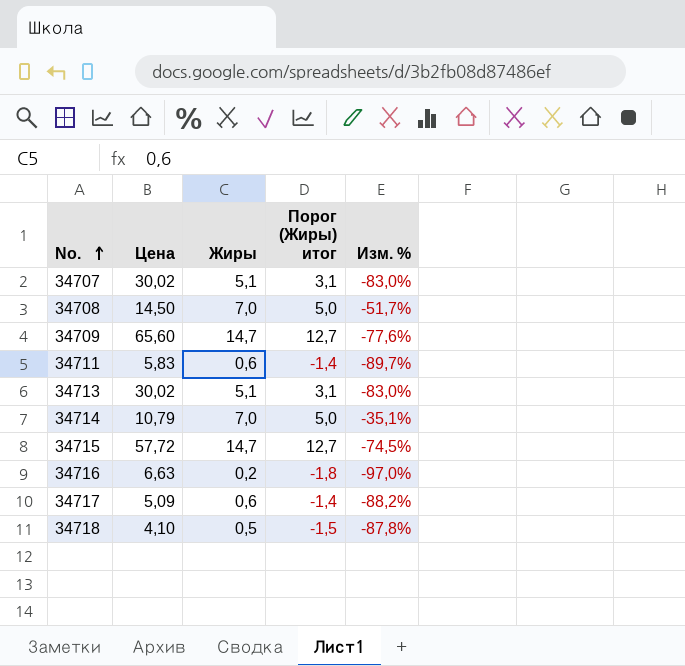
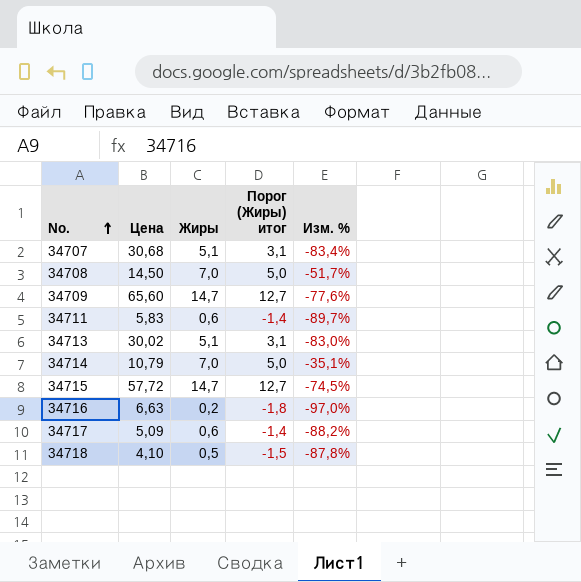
34707 | Цена: 30,02 -> 30,68
34707 | Изм. %: -83,0% -> -83,4%

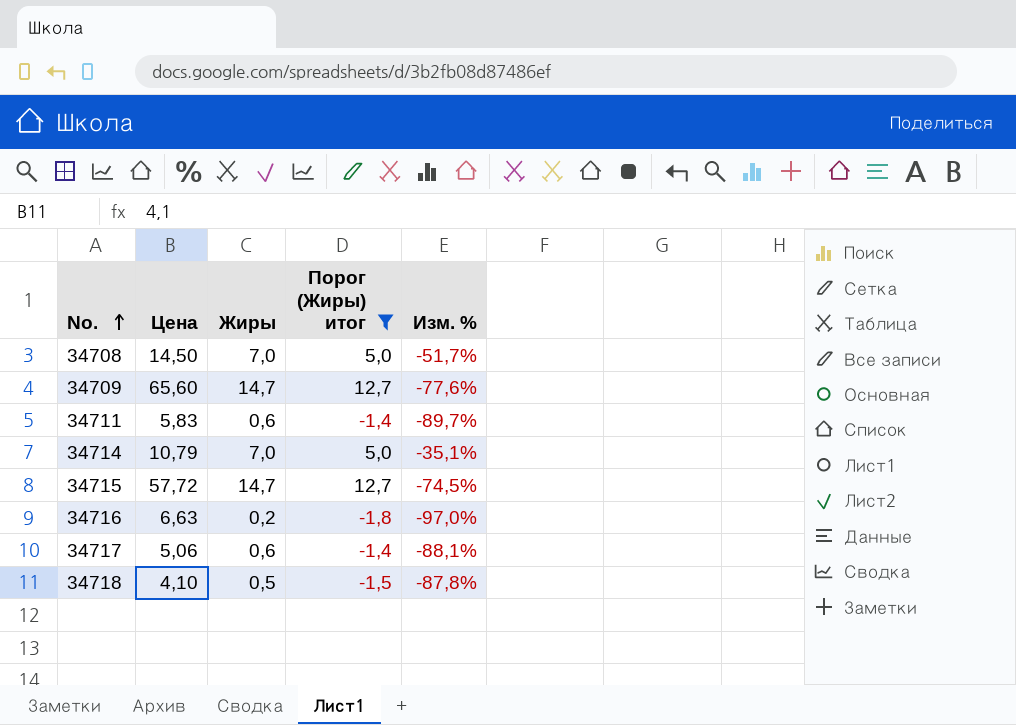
filter: none -> Порог (Жиры) итог != 3,1
34717 | Цена: 5,09 -> 5,06
34717 | Изм. %: -88,2% -> -88,1%

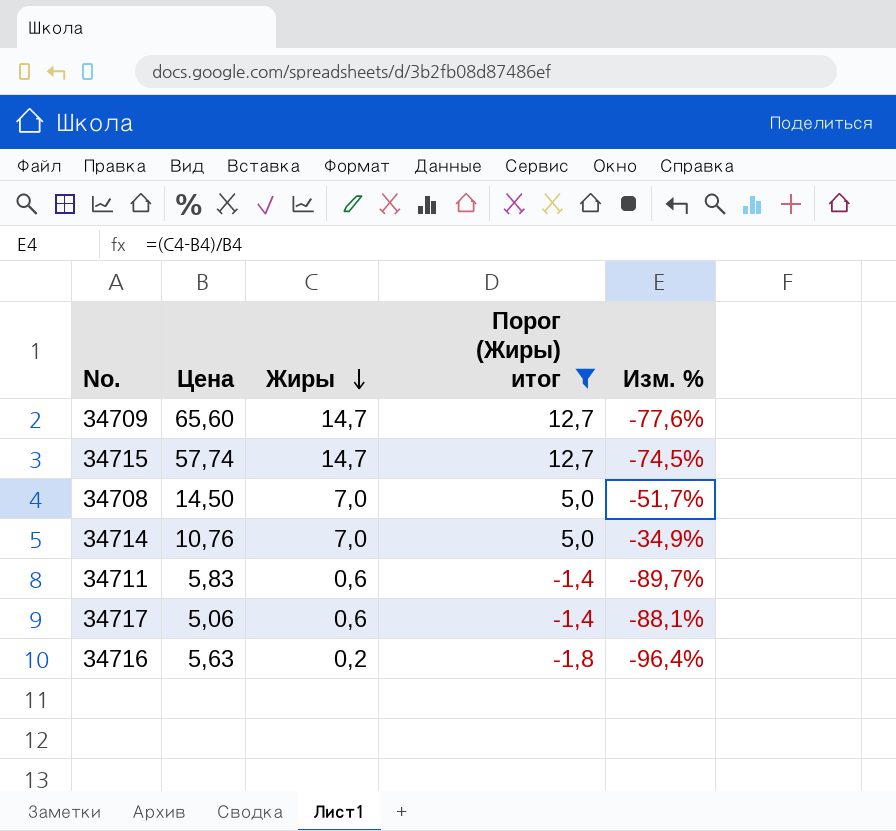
row order: No. ascending -> Жиры descending
row 34718: 4,10 | 0,5 | -1,5 | -87,8% -> none
34715 | Цена: 57,72 -> 57,74
34714 | Цена: 10,79 -> 10,76
34714 | Изм. %: -35,1% -> -34,9%
34716 | Цена: 6,63 -> 5,63
34716 | Изм. %: -97,0% -> -96,4%

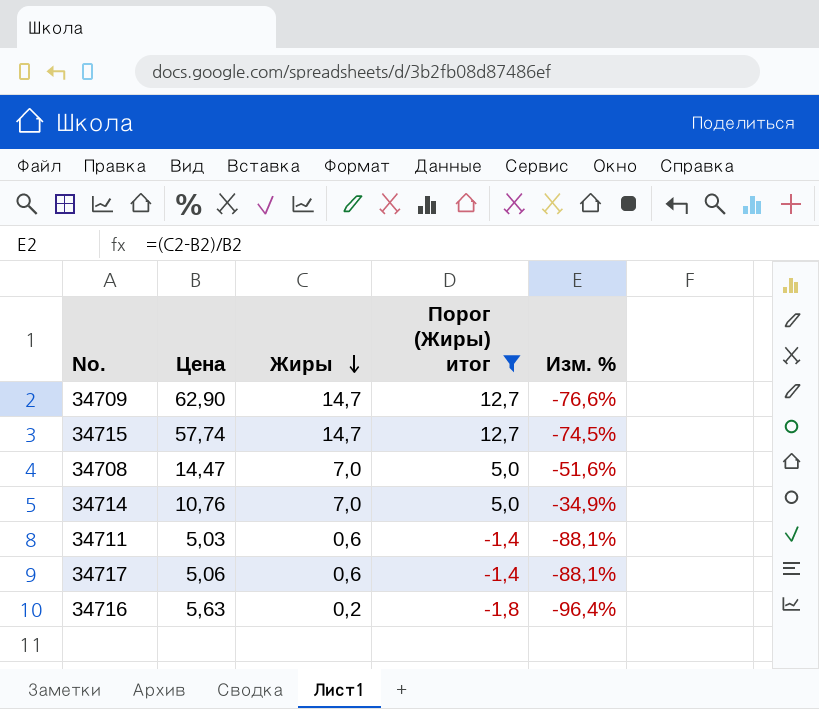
34709 | Цена: 65,60 -> 62,90
34709 | Изм. %: -77,6% -> -76,6%
34708 | Цена: 14,50 -> 14,47
34708 | Изм. %: -51,7% -> -51,6%
34711 | Цена: 5,83 -> 5,03
34711 | Изм. %: -89,7% -> -88,1%

